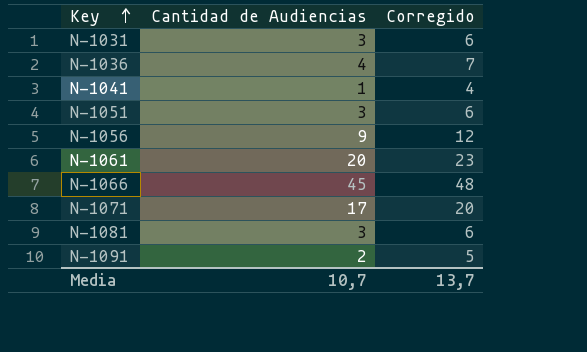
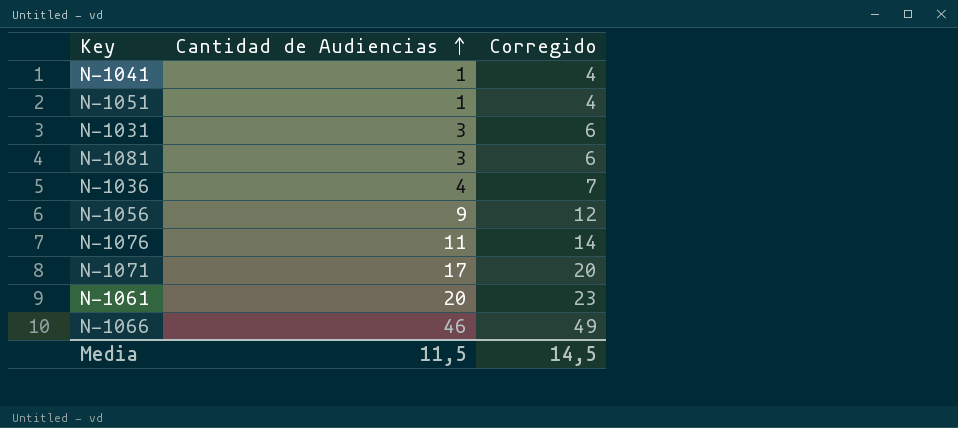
row order: Key ascending -> Cantidad de Audiencias ascending
row N-1091: 2 | 5 -> none
N-1051 | Cantidad de Audiencias: 3 -> 1
N-1051 | Corregido: 6 -> 4
row N-1076: none -> 11 | 14
N-1066 | Cantidad de Audiencias: 45 -> 46
N-1066 | Corregido: 48 -> 49
Media | Cantidad de Audiencias: 10,7 -> 11,5
Media | Corregido: 13,7 -> 14,5

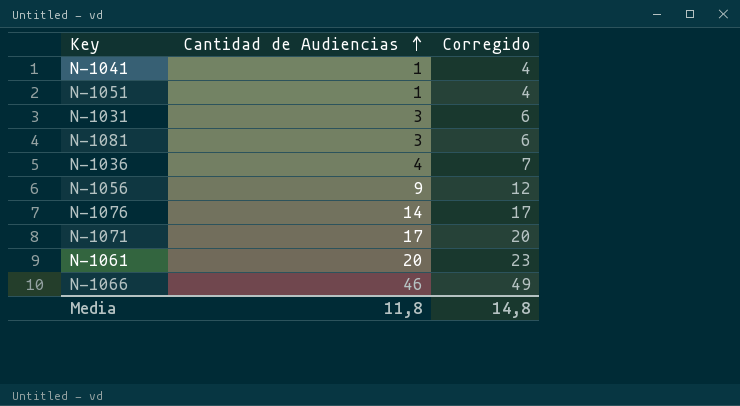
N-1076 | Cantidad de Audiencias: 11 -> 14
N-1076 | Corregido: 14 -> 17
Media | Cantidad de Audiencias: 11,5 -> 11,8
Media | Corregido: 14,5 -> 14,8

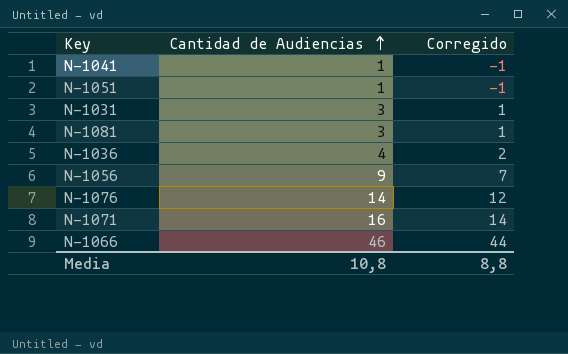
column Corregido | formula: [Cantidad de Audiencias] + 3 -> [Cantidad de Audiencias] - 2
row N-1061: 20 | 23 -> none
N-1071 | Cantidad de Audiencias: 17 -> 16
Media | Cantidad de Audiencias: 11,8 -> 10,8
Media | Corregido: 14,8 -> 8,8

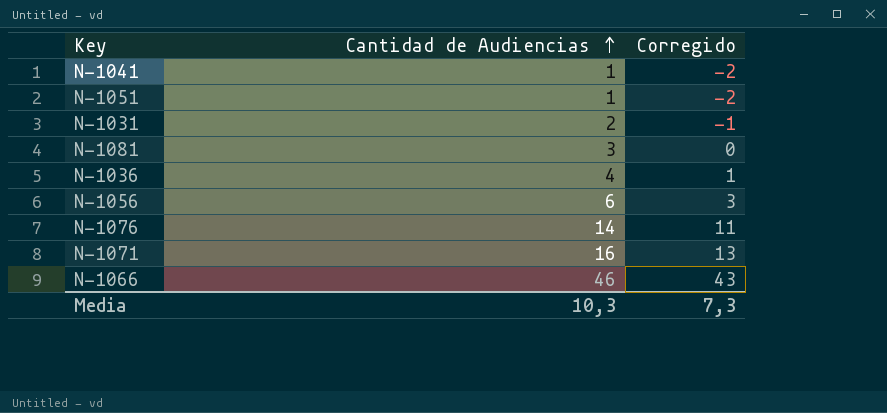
column Corregido | formula: [Cantidad de Audiencias] - 2 -> [Cantidad de Audiencias] - 3
N-1031 | Cantidad de Audiencias: 3 -> 2
N-1056 | Cantidad de Audiencias: 9 -> 6
Media | Cantidad de Audiencias: 10,8 -> 10,3
Media | Corregido: 8,8 -> 7,3

